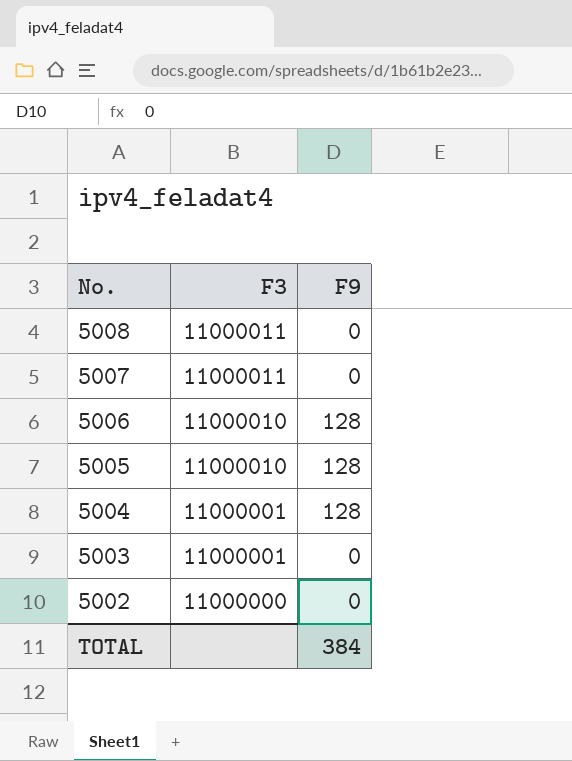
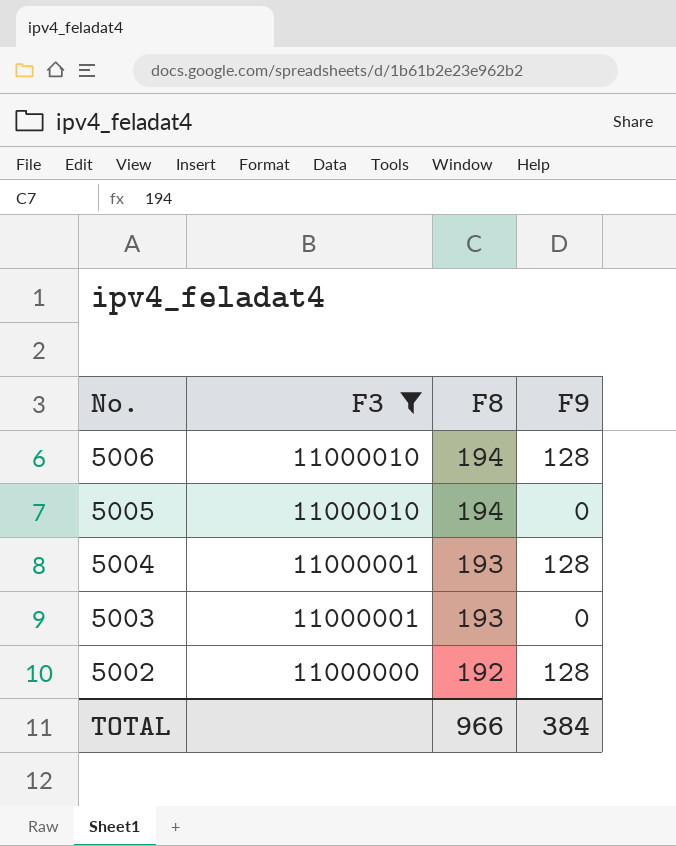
filter: none -> F3 != 11000011
column F8 | position: none -> 3
5005 | F9: 128 -> 0
5002 | F9: 0 -> 128

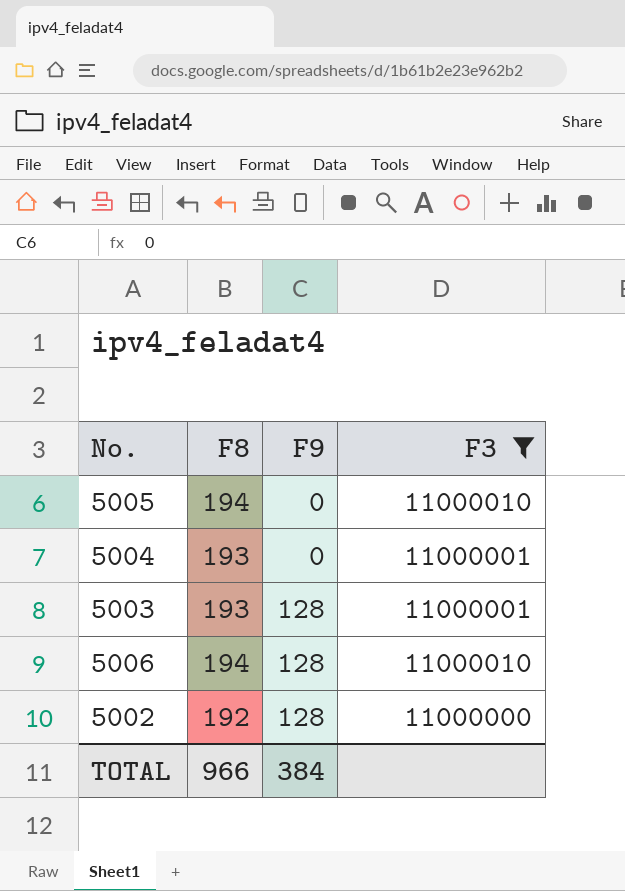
row order: No. descending -> F9 ascending
column F3 | position: 2 -> 4
5004 | F9: 128 -> 0
5003 | F9: 0 -> 128

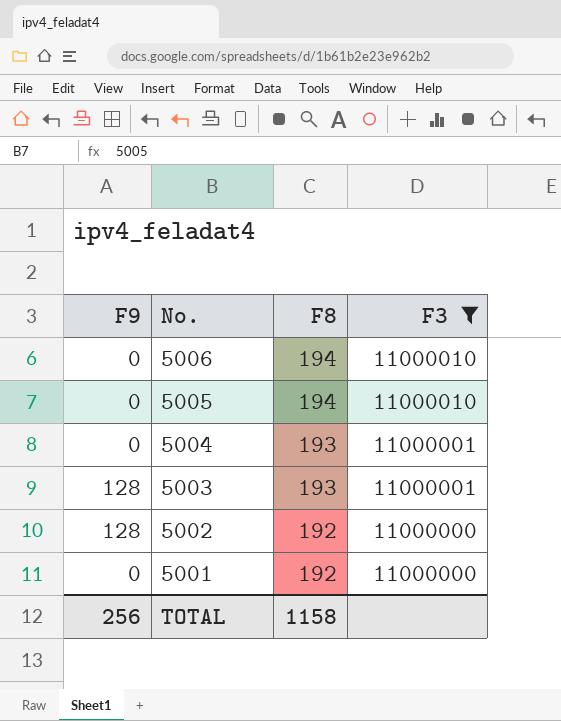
row order: F9 ascending -> No. descending
column F9 | position: 3 -> 1
5006 | F9: 128 -> 0
row 5001: none -> 0 | 192 | 11000000
TOTAL | F9: 384 -> 256
TOTAL | F8: 966 -> 1158

